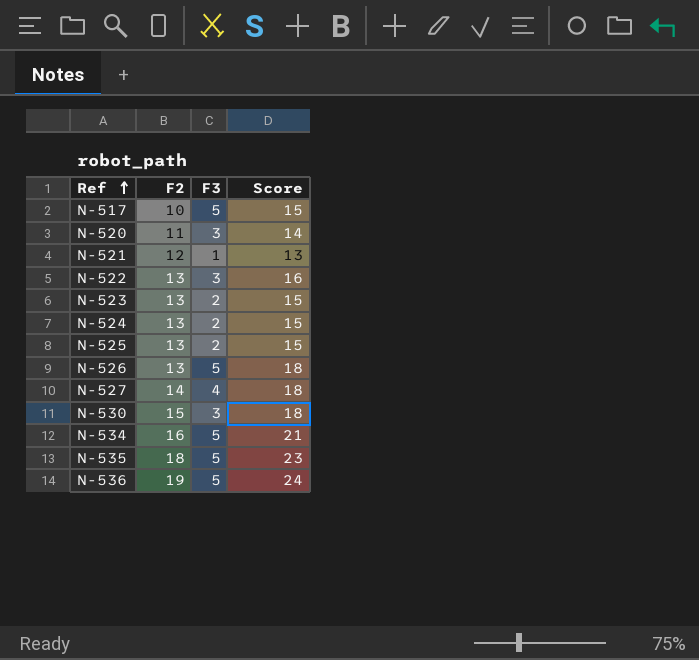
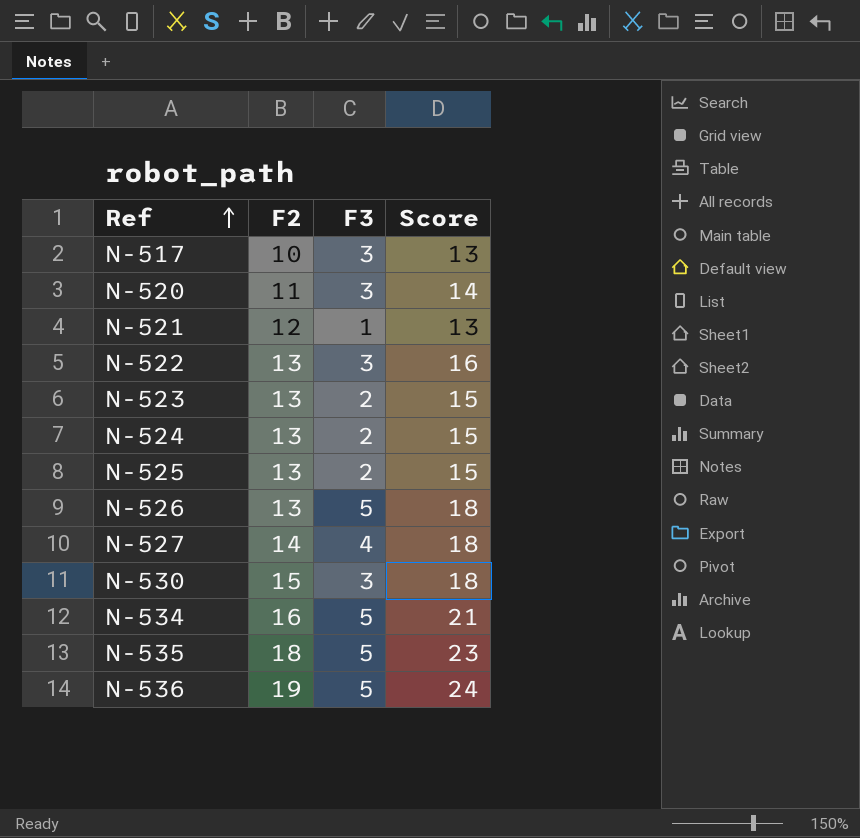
N-517 | F3: 5 -> 3
N-517 | Score: 15 -> 13

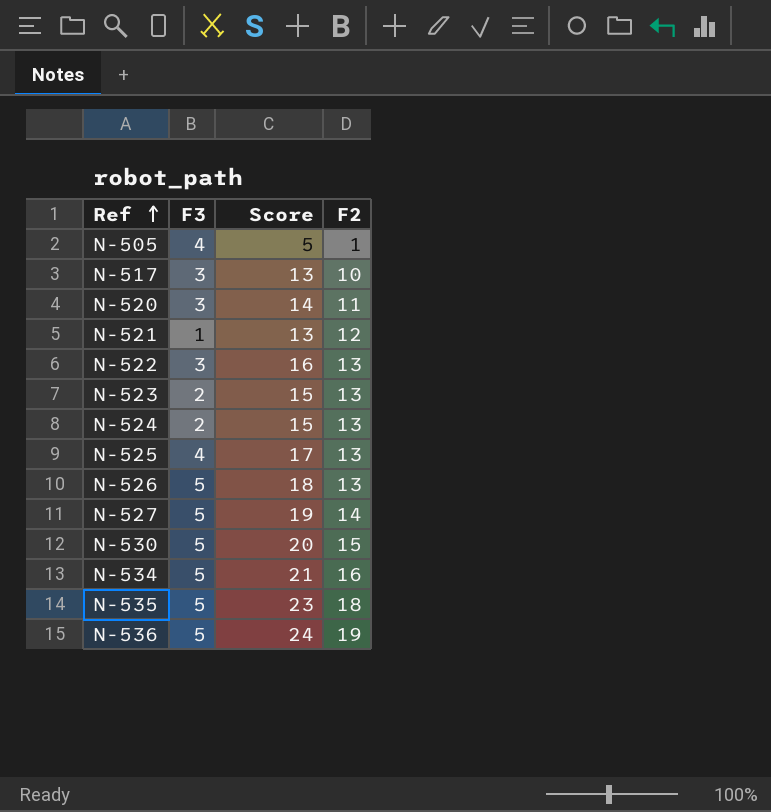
column F2 | position: 2 -> 4
row N-505: none -> 4 | 5 | 1
N-525 | F3: 2 -> 4
N-525 | Score: 15 -> 17
N-527 | F3: 4 -> 5
N-527 | Score: 18 -> 19
N-530 | F3: 3 -> 5
N-530 | Score: 18 -> 20

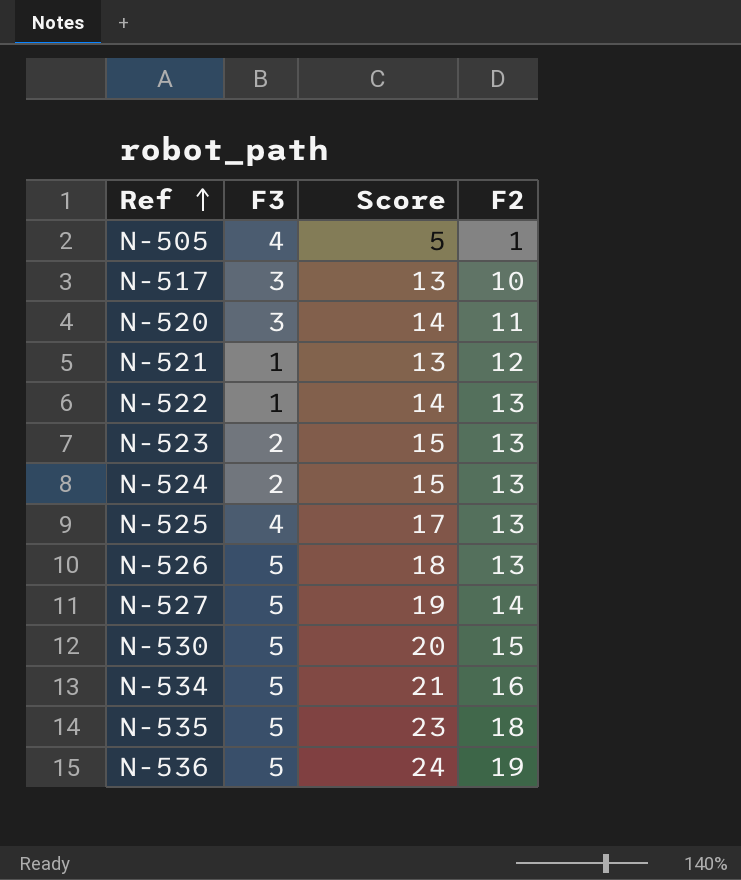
N-522 | F3: 3 -> 1
N-522 | Score: 16 -> 14

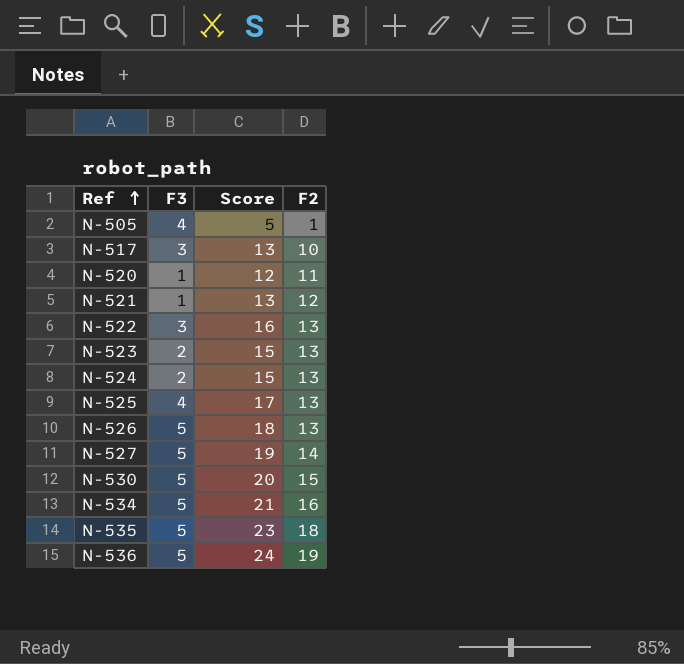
N-520 | F3: 3 -> 1
N-520 | Score: 14 -> 12
N-522 | F3: 1 -> 3
N-522 | Score: 14 -> 16

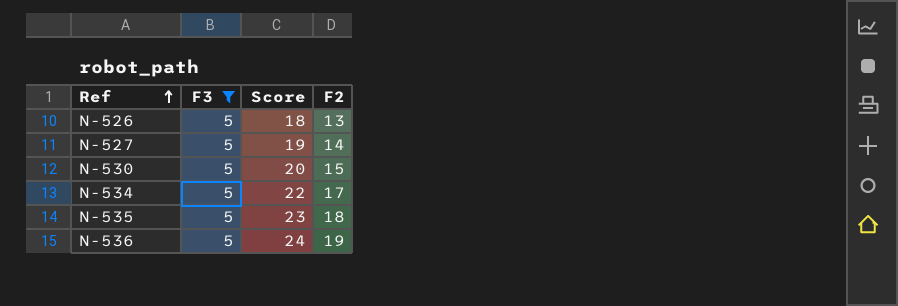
filter: none -> F3 = 5
N-534 | Score: 21 -> 22
N-534 | F2: 16 -> 17

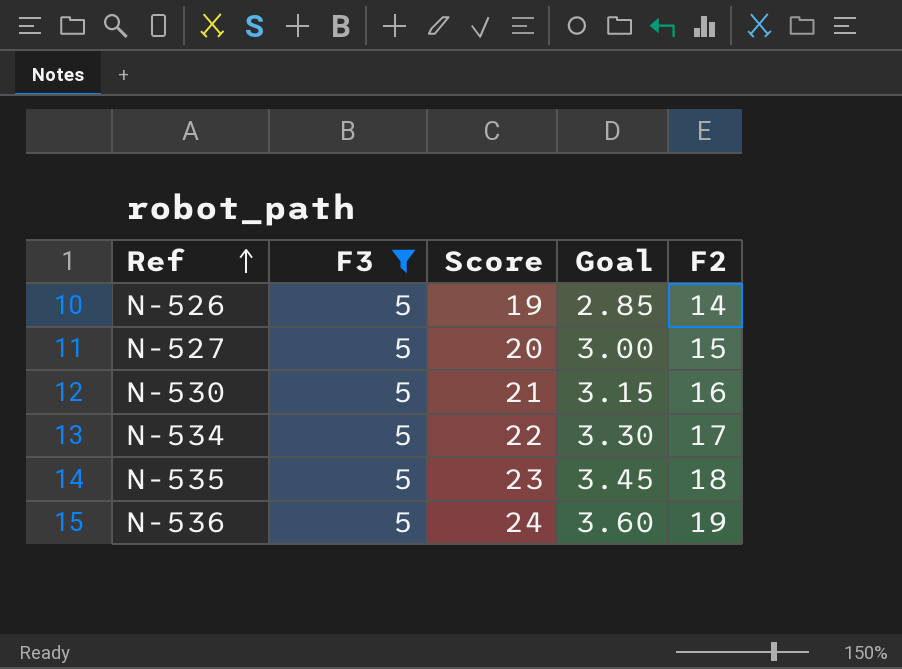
column Goal | formula: none -> [Score] * 0.15
N-526 | Score: 18 -> 19
N-526 | F2: 13 -> 14
N-527 | Score: 19 -> 20
N-527 | F2: 14 -> 15
N-530 | Score: 20 -> 21
N-530 | F2: 15 -> 16

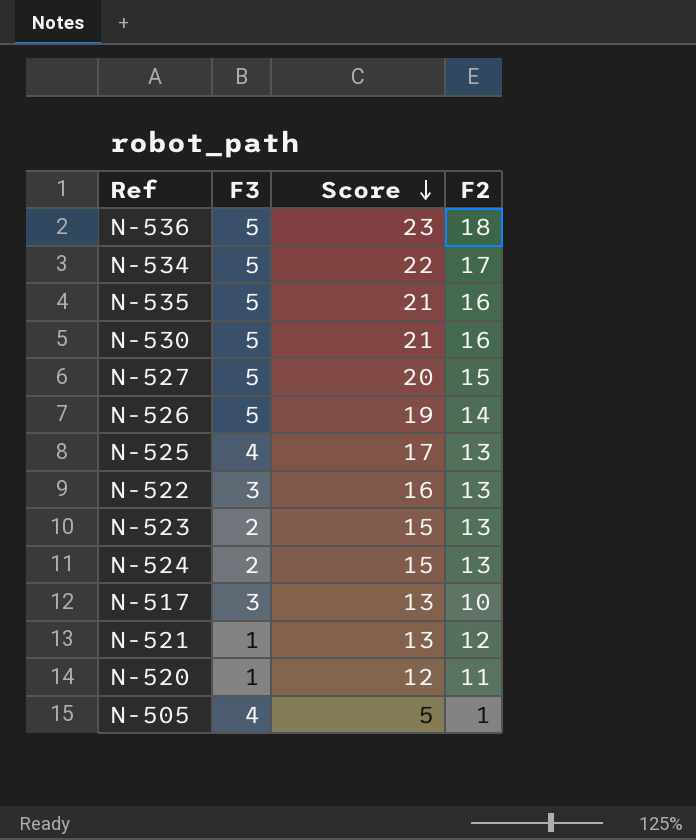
filter: F3 = 5 -> none
row order: Ref ascending -> Score descending
column Goal | formula: [Score] * 0.15 -> none
N-536 | Score: 24 -> 23
N-536 | F2: 19 -> 18
N-535 | Score: 23 -> 21
N-535 | F2: 18 -> 16

